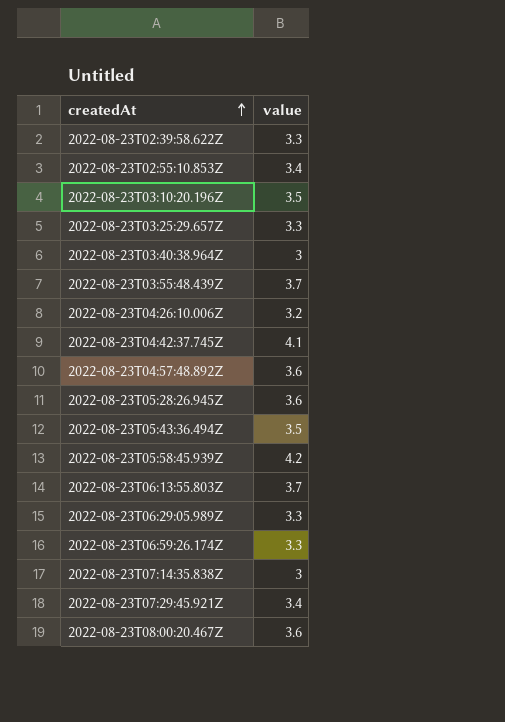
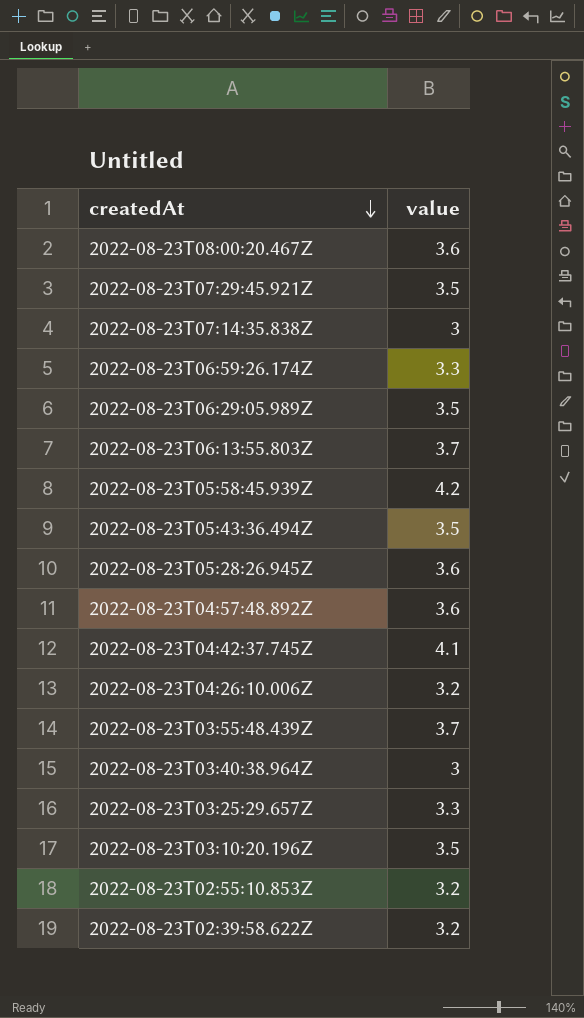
row order: createdAt ascending -> createdAt descending
2022-08-23T07:29:45.921Z | value: 3.4 -> 3.5
2022-08-23T06:29:05.989Z | value: 3.3 -> 3.5
2022-08-23T02:55:10.853Z | value: 3.4 -> 3.2
2022-08-23T02:39:58.622Z | value: 3.3 -> 3.2

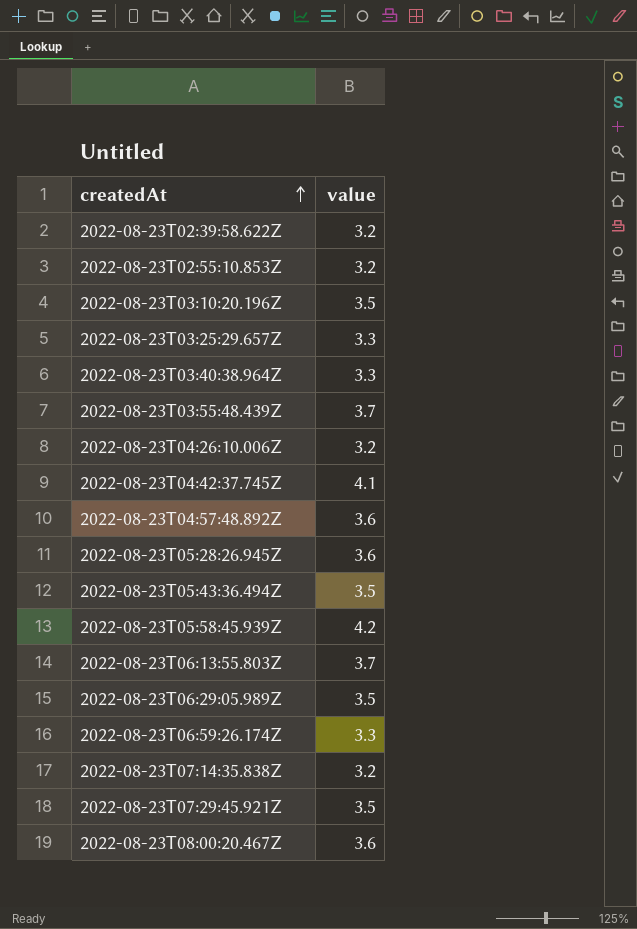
row order: createdAt descending -> createdAt ascending
2022-08-23T03:40:38.964Z | value: 3 -> 3.3
2022-08-23T07:14:35.838Z | value: 3 -> 3.2

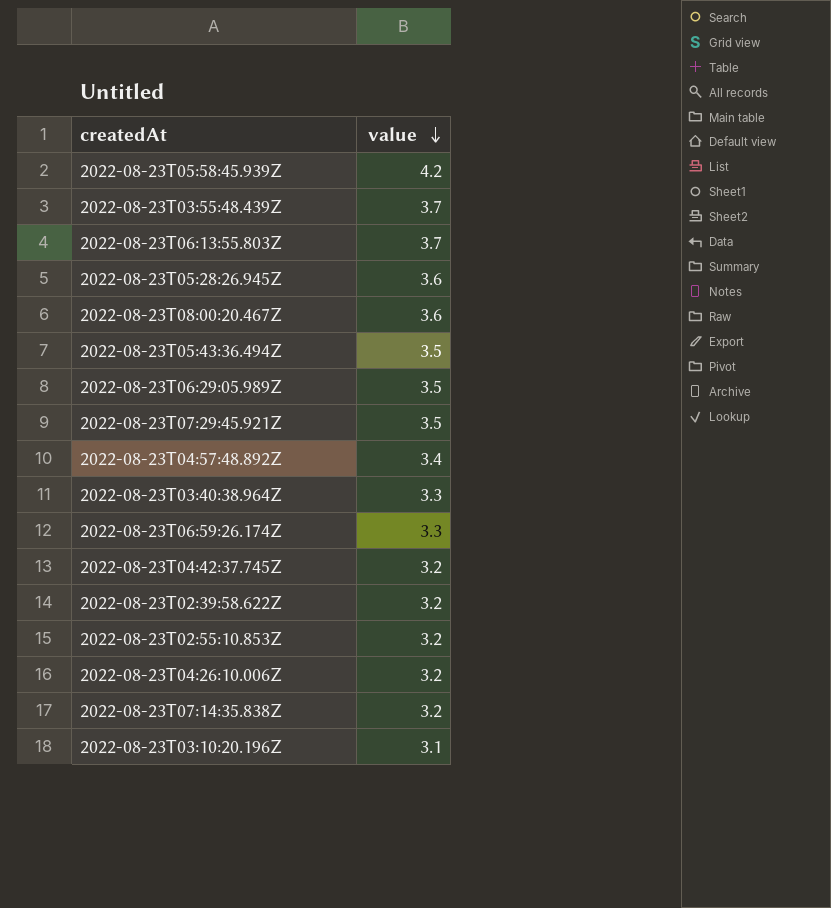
row order: createdAt ascending -> value descending
row 2022-08-23T03:25:29.657Z: 3.3 -> none
2022-08-23T04:57:48.892Z | value: 3.6 -> 3.4
2022-08-23T04:42:37.745Z | value: 4.1 -> 3.2
2022-08-23T03:10:20.196Z | value: 3.5 -> 3.1

